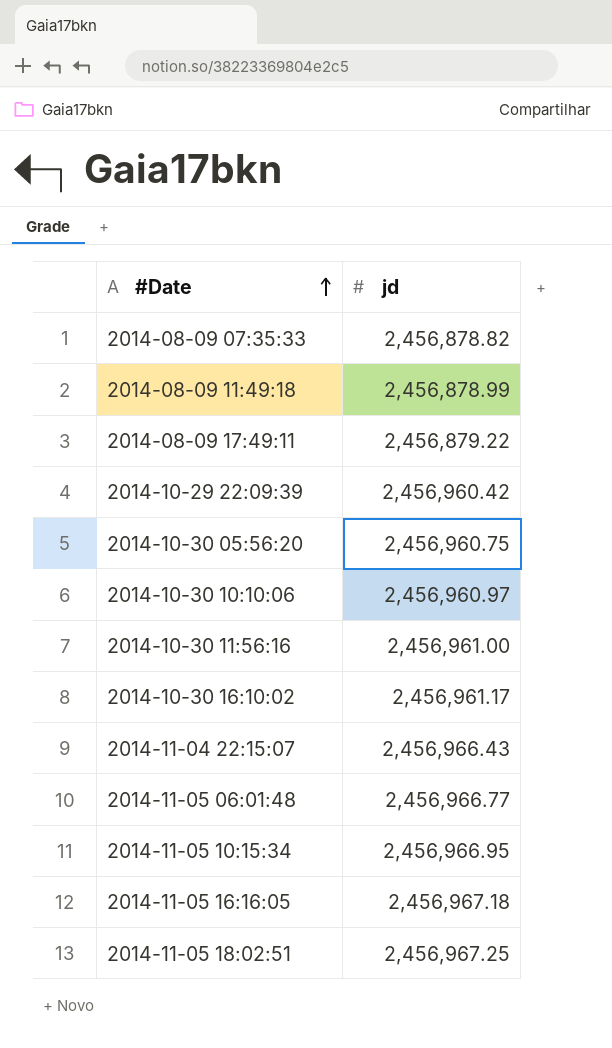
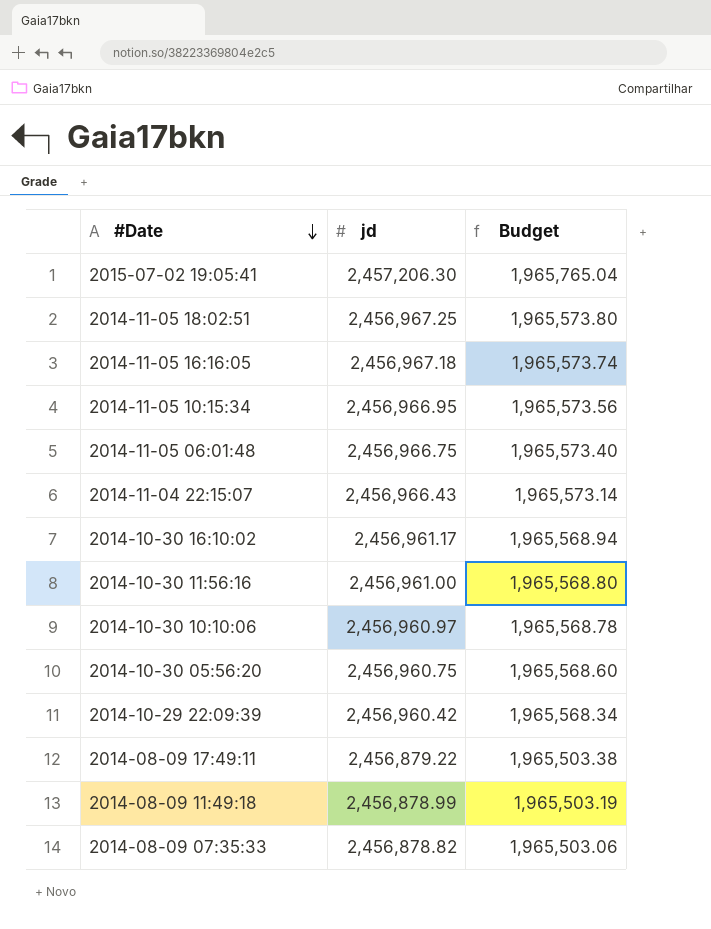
row order: #Date ascending -> #Date descending
column Budget | formula: none -> [jd] * 0.8
row 2015-07-02 19:05:41: none -> 2,457,206.30 | 1,965,765.04
2014-11-05 06:01:48 | jd: 2,456,966.77 -> 2,456,966.75

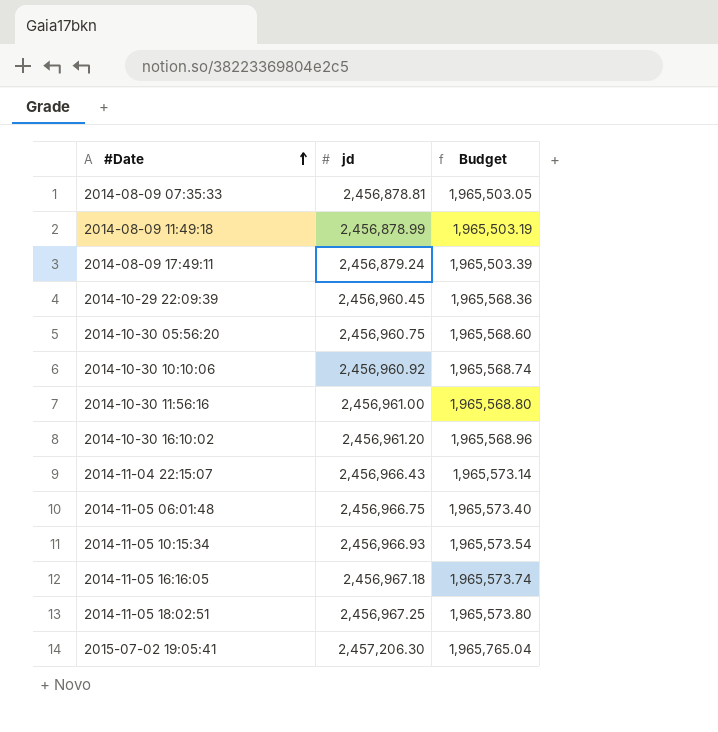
row order: #Date descending -> #Date ascending
2014-08-09 07:35:33 | jd: 2,456,878.82 -> 2,456,878.81
2014-08-09 07:35:33 | Budget: 1,965,503.06 -> 1,965,503.05
2014-08-09 17:49:11 | jd: 2,456,879.22 -> 2,456,879.24
2014-08-09 17:49:11 | Budget: 1,965,503.38 -> 1,965,503.39
2014-10-29 22:09:39 | jd: 2,456,960.42 -> 2,456,960.45
2014-10-29 22:09:39 | Budget: 1,965,568.34 -> 1,965,568.36
2014-10-30 10:10:06 | jd: 2,456,960.97 -> 2,456,960.92
2014-10-30 10:10:06 | Budget: 1,965,568.78 -> 1,965,568.74
2014-10-30 16:10:02 | jd: 2,456,961.17 -> 2,456,961.20
2014-10-30 16:10:02 | Budget: 1,965,568.94 -> 1,965,568.96
2014-11-05 10:15:34 | jd: 2,456,966.95 -> 2,456,966.93
2014-11-05 10:15:34 | Budget: 1,965,573.56 -> 1,965,573.54

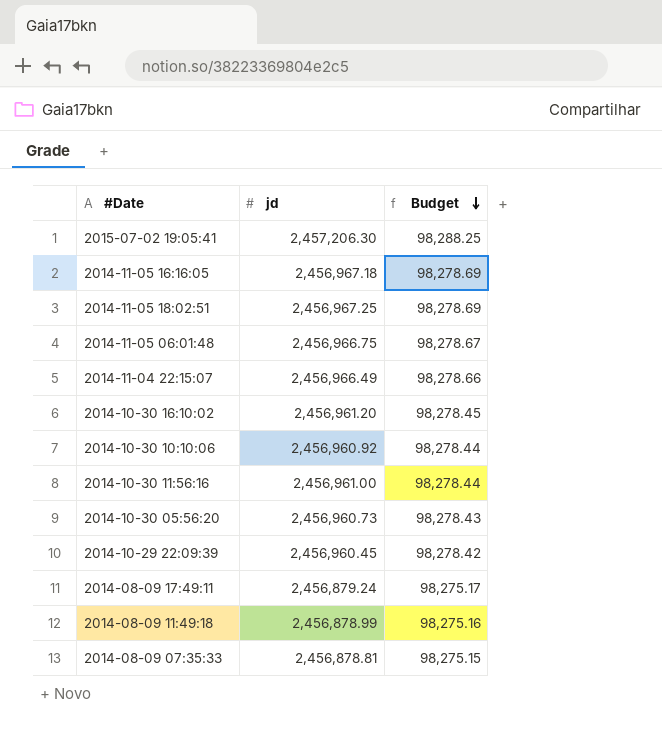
row order: #Date ascending -> Budget descending
column Budget | formula: [jd] * 0.8 -> [jd] * 0.04
row 2014-11-05 10:15:34: 2,456,966.93 | 1,965,573.54 -> none
2014-11-04 22:15:07 | jd: 2,456,966.43 -> 2,456,966.49
2014-10-30 05:56:20 | jd: 2,456,960.75 -> 2,456,960.73

